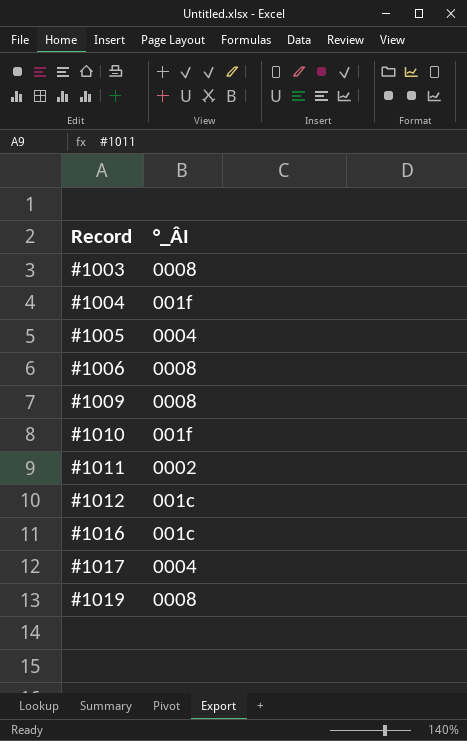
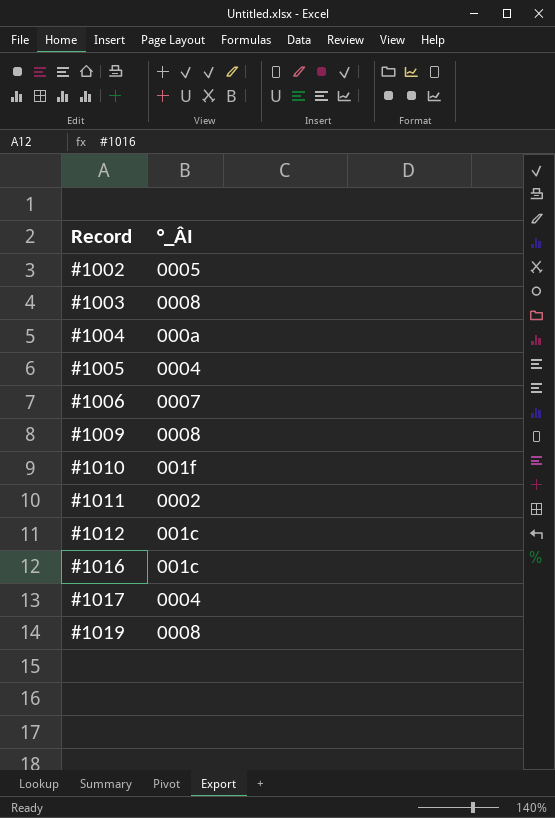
row #1002: none -> 0005
#1004 | °_ÂI: 001f -> 000a
#1006 | °_ÂI: 0008 -> 0007

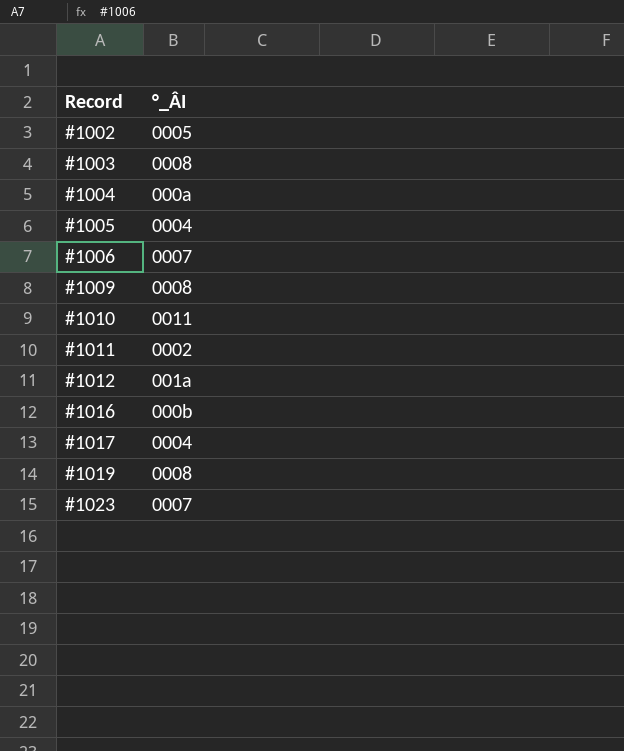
#1010 | °_ÂI: 001f -> 0011
#1012 | °_ÂI: 001c -> 001a
#1016 | °_ÂI: 001c -> 000b
row #1023: none -> 0007

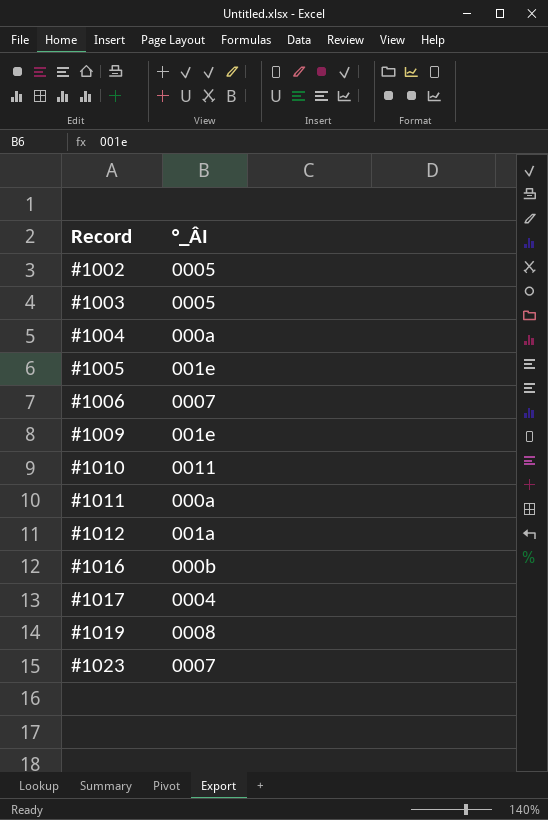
#1003 | °_ÂI: 0008 -> 0005
#1005 | °_ÂI: 0004 -> 001e
#1009 | °_ÂI: 0008 -> 001e
#1011 | °_ÂI: 0002 -> 000a

